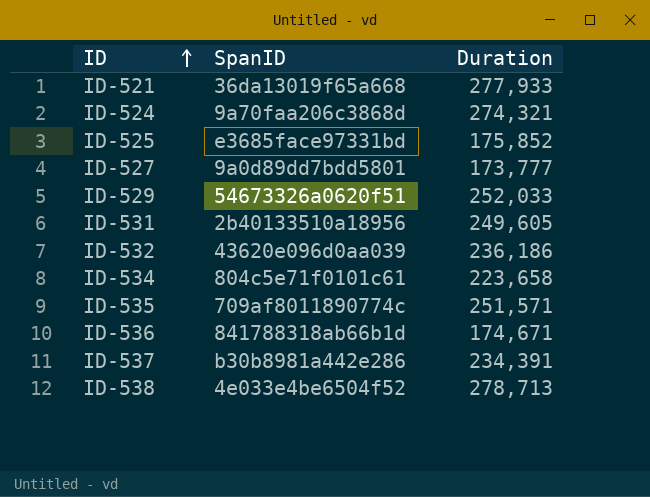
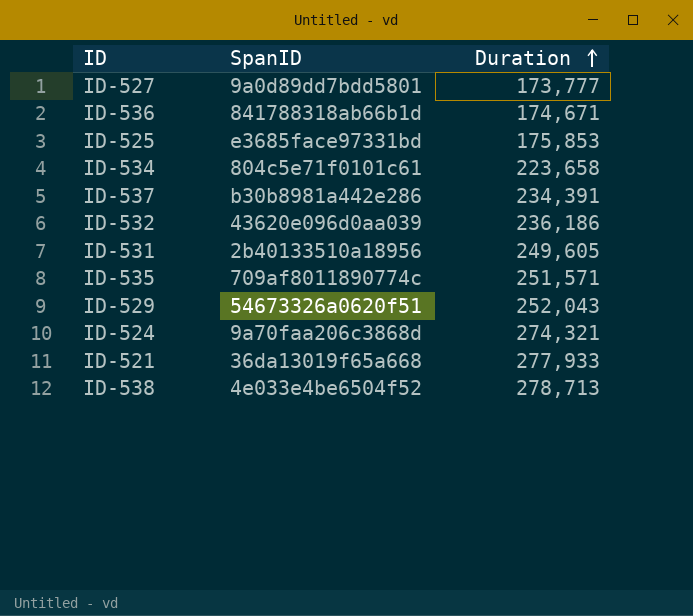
row order: ID ascending -> Duration ascending
ID-525 | Duration: 175,852 -> 175,853
ID-529 | Duration: 252,033 -> 252,043

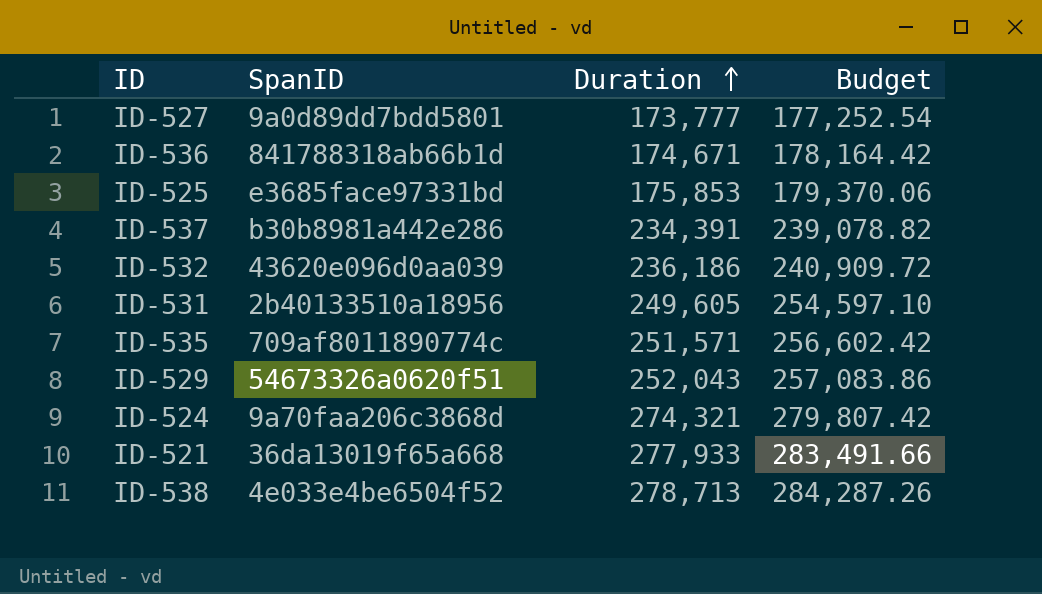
column Budget | formula: none -> [Duration] * 1.02
row ID-534: 804c5e71f0101c61 | 223,658 -> none

